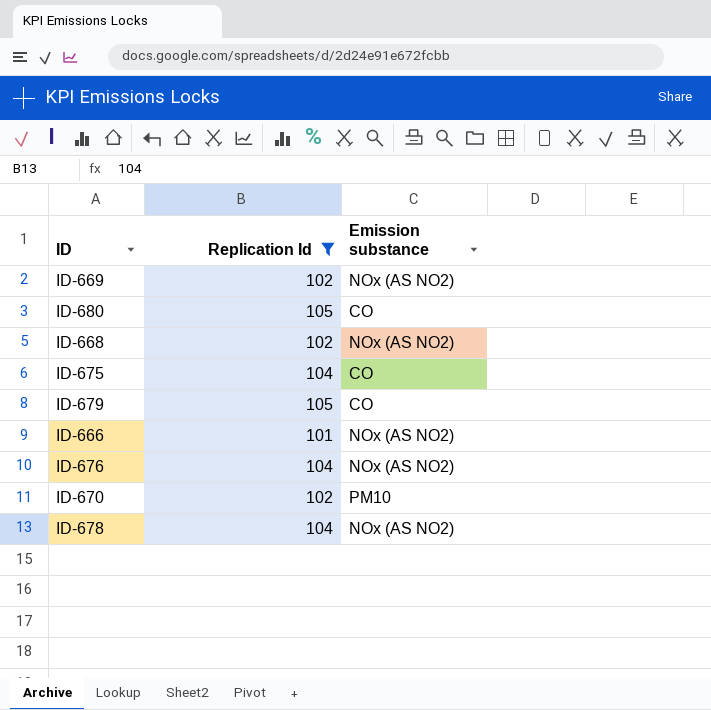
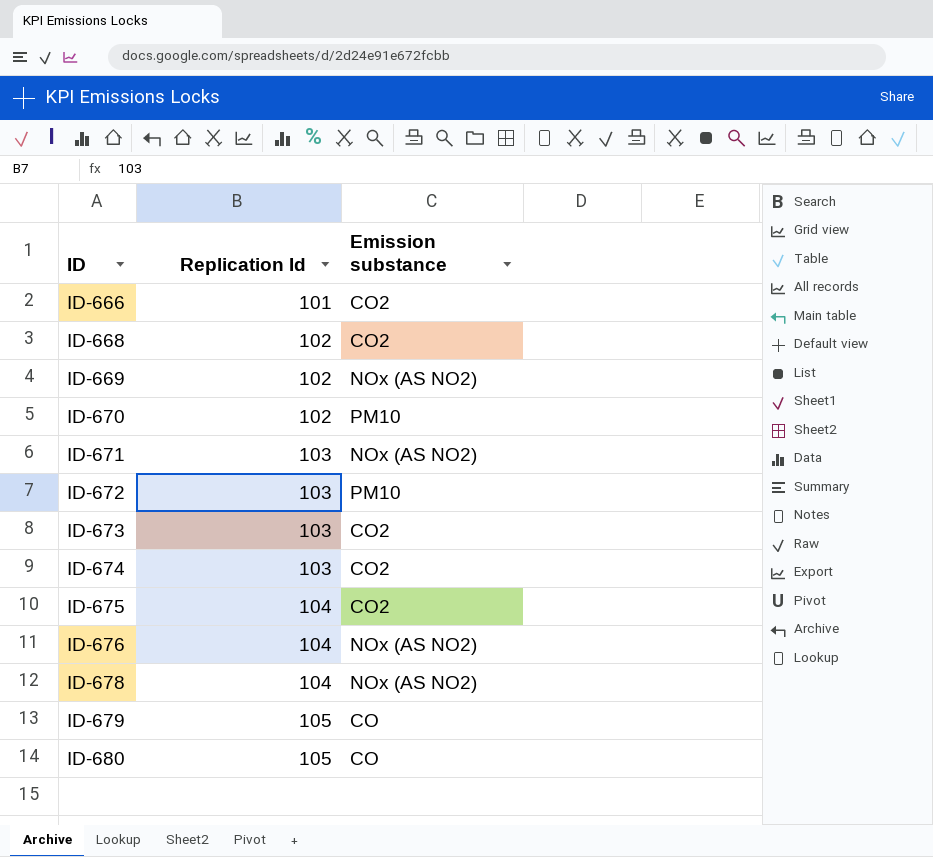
filter: Replication Id != 103 -> none
row order: none -> ID ascending
ID-666 | Emission substance: NOx (AS NO2) -> CO2
ID-668 | Emission substance: NOx (AS NO2) -> CO2
ID-675 | Emission substance: CO -> CO2

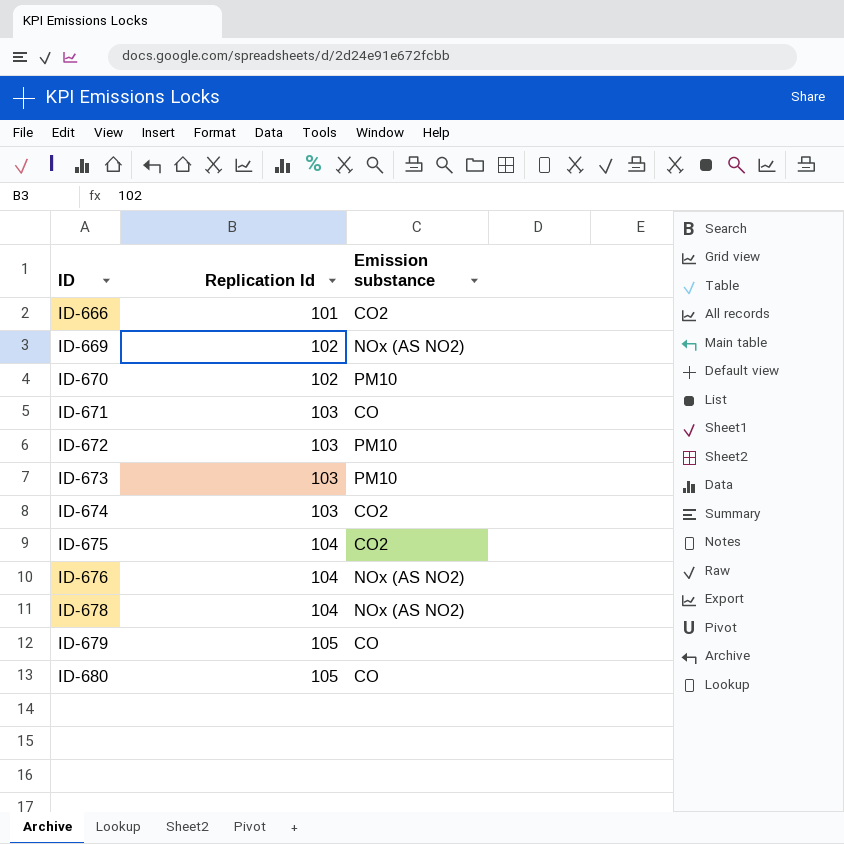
row ID-668: 102 | CO2 -> none
ID-671 | Emission substance: NOx (AS NO2) -> CO
ID-673 | Emission substance: CO2 -> PM10

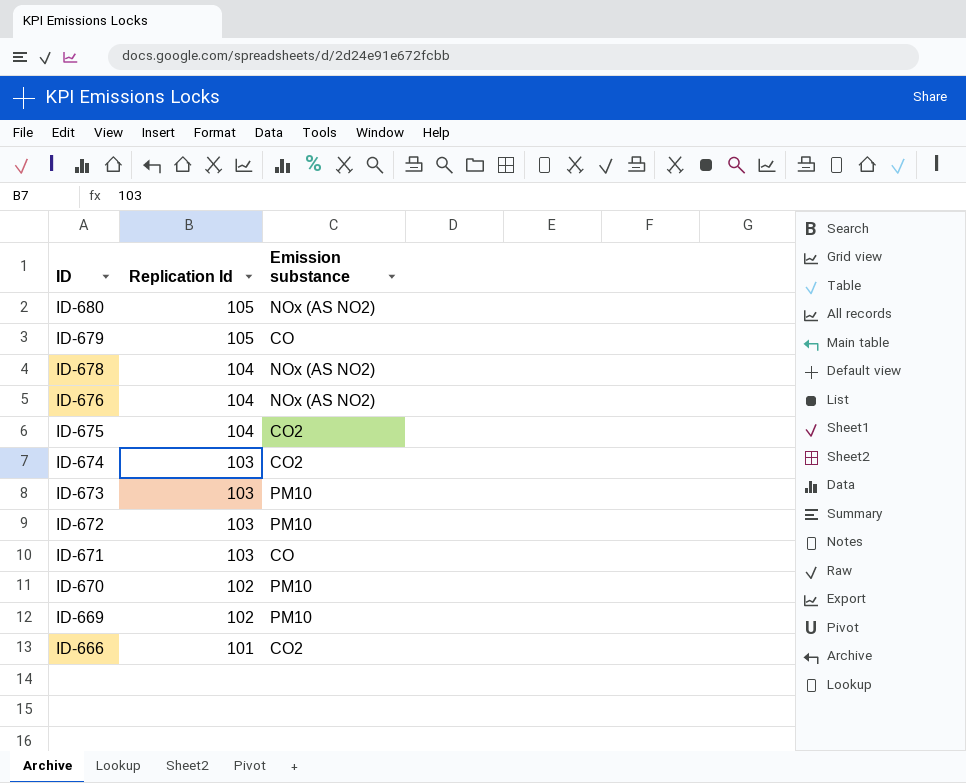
row order: ID ascending -> ID descending
ID-680 | Emission substance: CO -> NOx (AS NO2)
ID-669 | Emission substance: NOx (AS NO2) -> PM10

